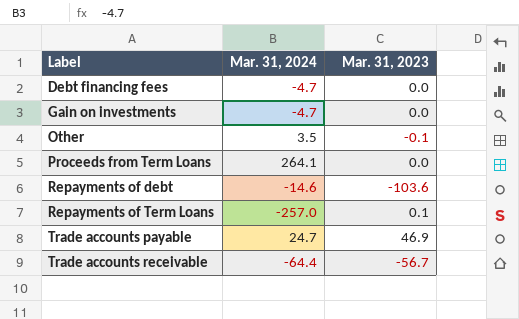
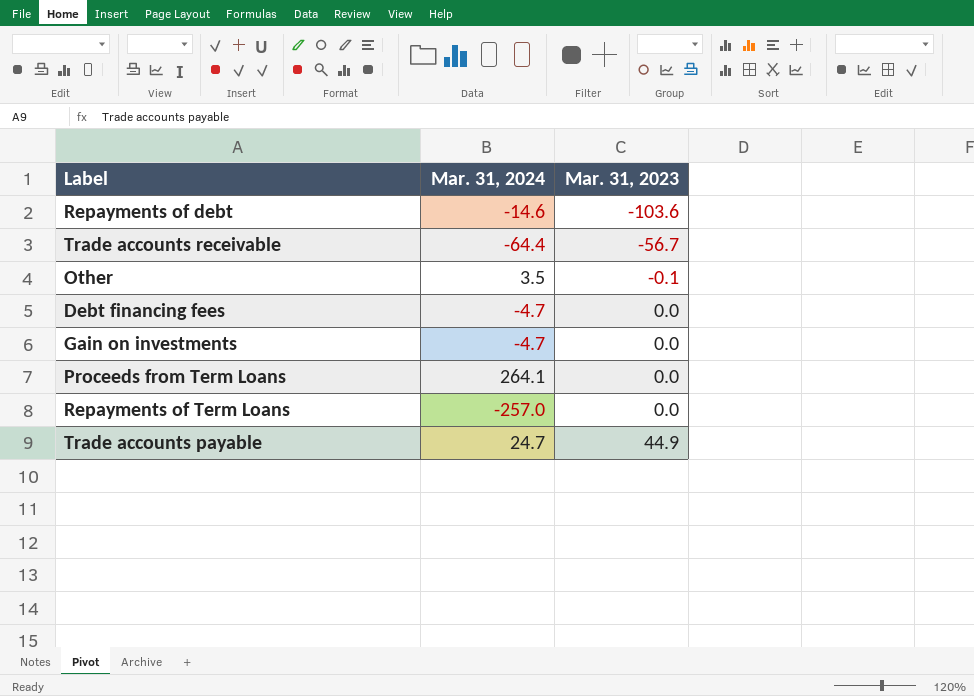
row order: Label ascending -> Mar. 31, 2023 ascending
Repayments of Term Loans | Mar. 31, 2023: 0.1 -> 0.0
Trade accounts payable | Mar. 31, 2023: 46.9 -> 44.9

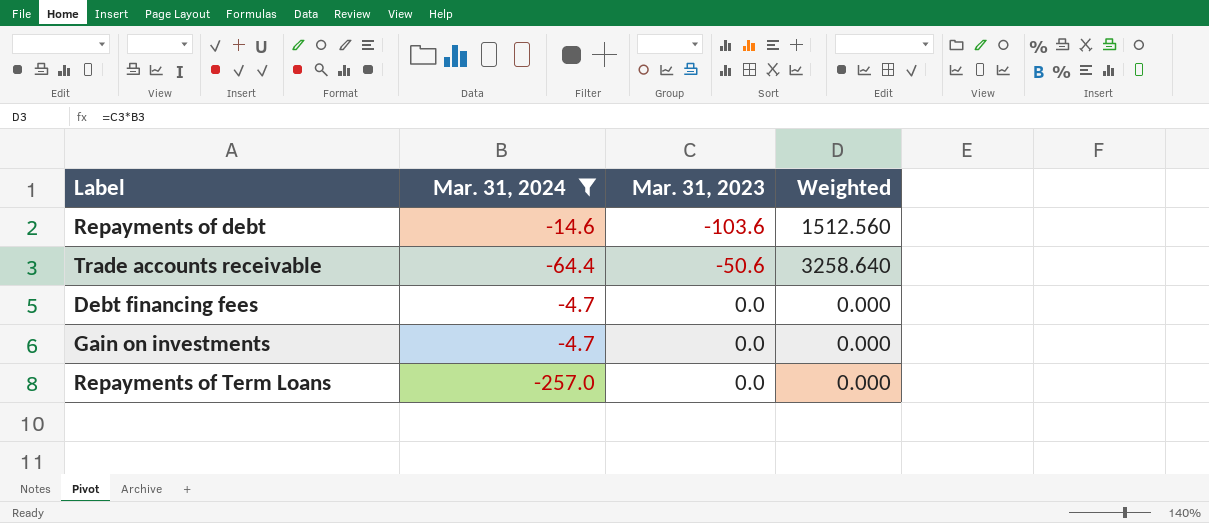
filter: none -> Mar. 31, 2024 <= -4.7
column Weighted | formula: none -> [Mar. 31, 2024] * [Mar. 31, 2023]
Trade accounts receivable | Mar. 31, 2023: -56.7 -> -50.6

